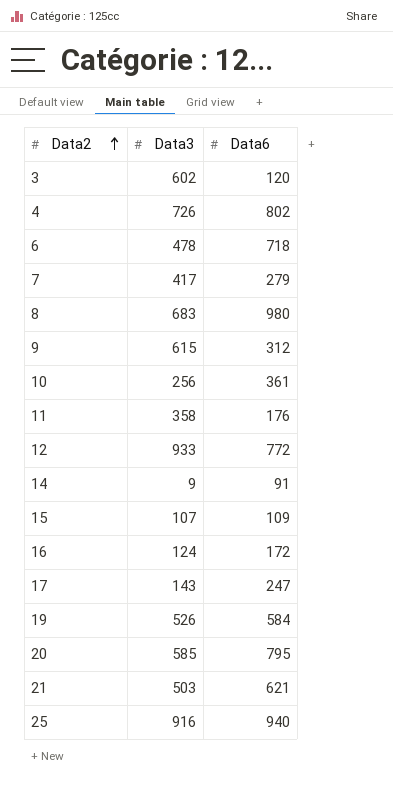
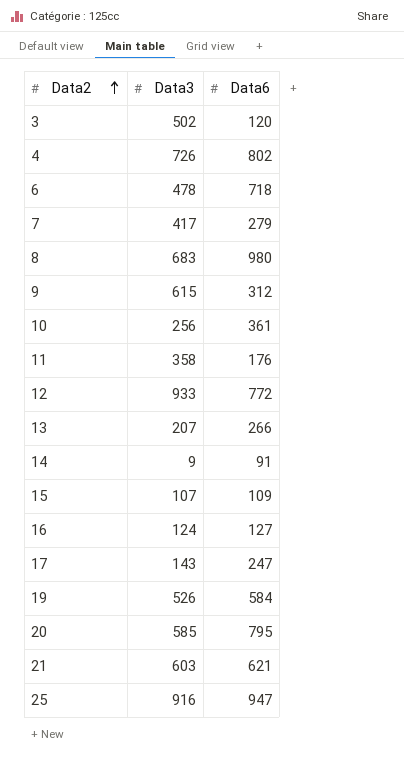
3 | Data3: 602 -> 502
row 13: none -> 207 | 266
16 | Data6: 172 -> 127
21 | Data3: 503 -> 603
25 | Data6: 940 -> 947

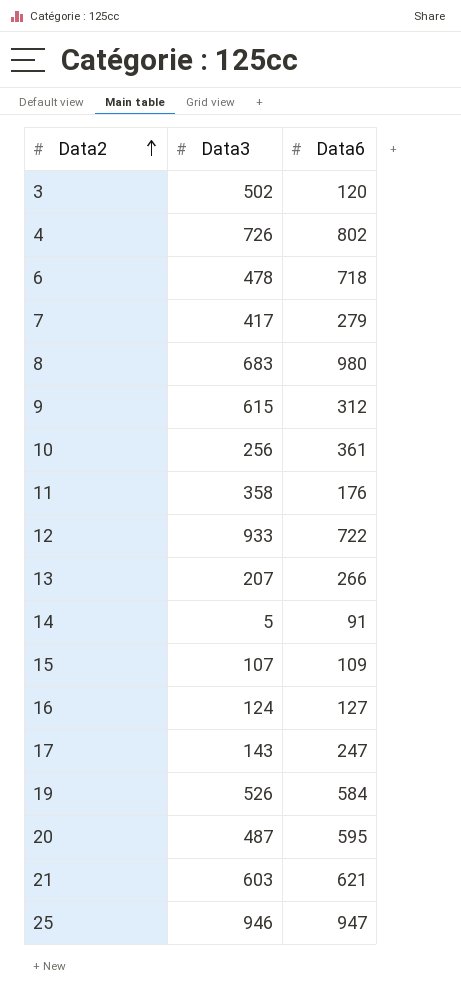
12 | Data6: 772 -> 722
14 | Data3: 9 -> 5
20 | Data3: 585 -> 487
20 | Data6: 795 -> 595
25 | Data3: 916 -> 946

